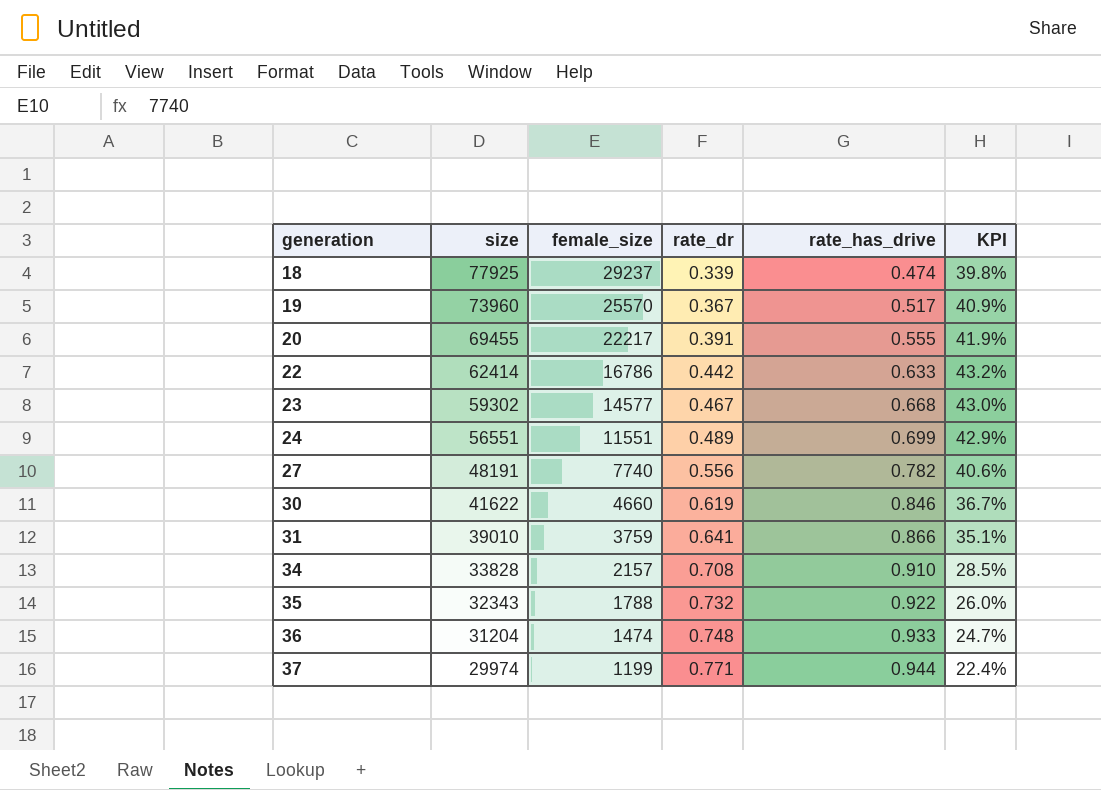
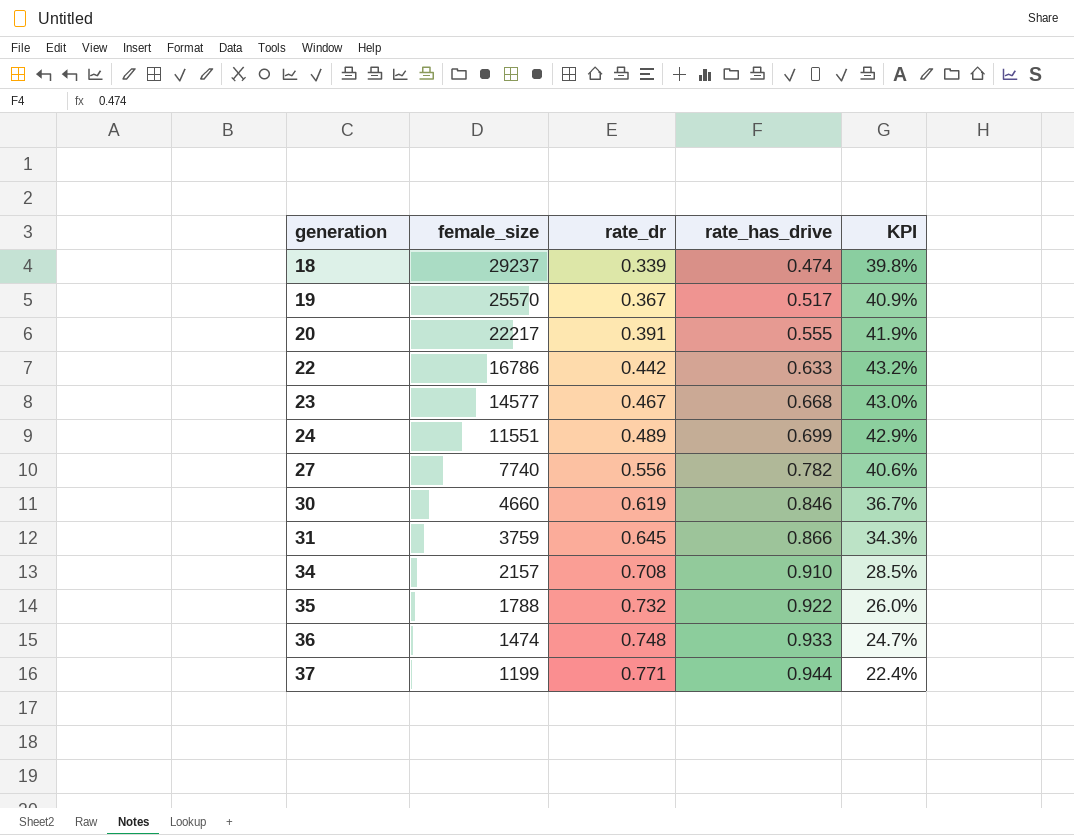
column size | position: 2 -> none
31 | rate_dr: 0.641 -> 0.645
31 | KPI: 35.1% -> 34.3%

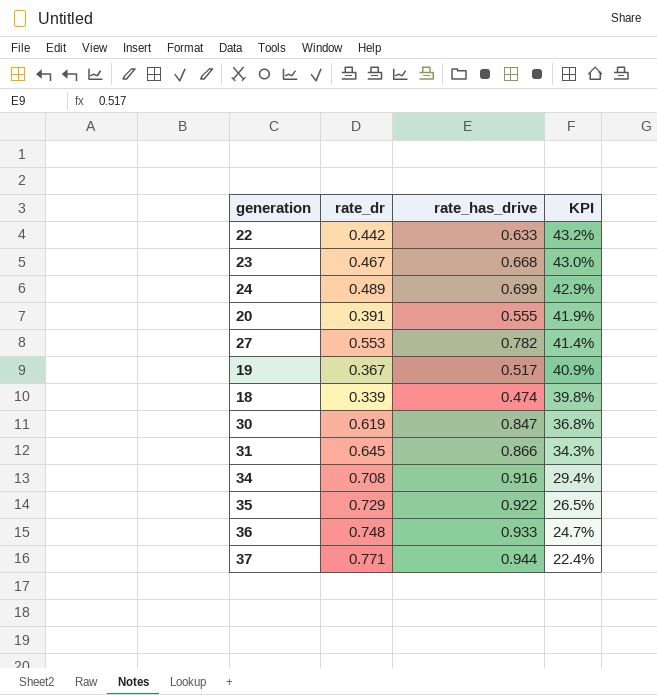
row order: generation ascending -> KPI descending
column female_size | position: 2 -> none
27 | rate_dr: 0.556 -> 0.553
27 | KPI: 40.6% -> 41.4%
30 | rate_has_drive: 0.846 -> 0.847
30 | KPI: 36.7% -> 36.8%
34 | rate_has_drive: 0.910 -> 0.916
34 | KPI: 28.5% -> 29.4%
35 | rate_dr: 0.732 -> 0.729
35 | KPI: 26.0% -> 26.5%

